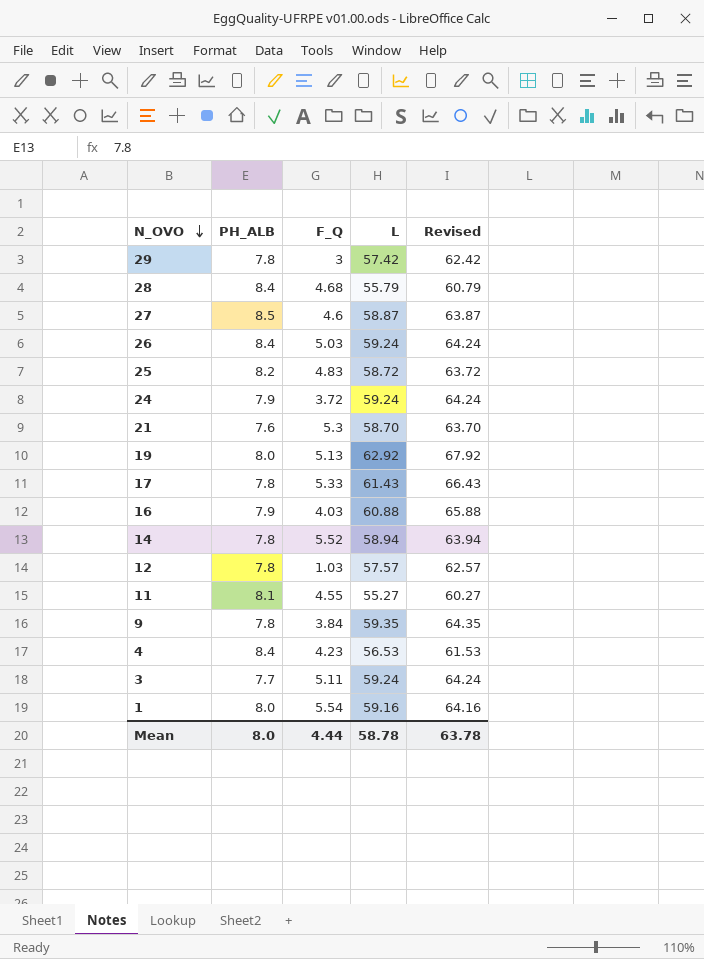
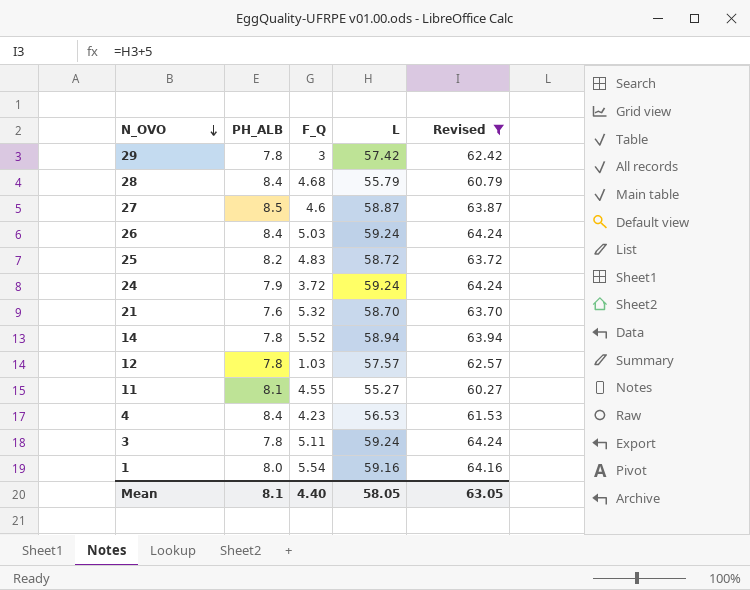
filter: none -> Revised <= 64.24
21 | F_Q: 5.3 -> 5.32
3 | PH_ALB: 7.7 -> 7.8
Mean | PH_ALB: 8.0 -> 8.1
Mean | F_Q: 4.44 -> 4.40
Mean | L: 58.78 -> 58.05
Mean | Revised: 63.78 -> 63.05

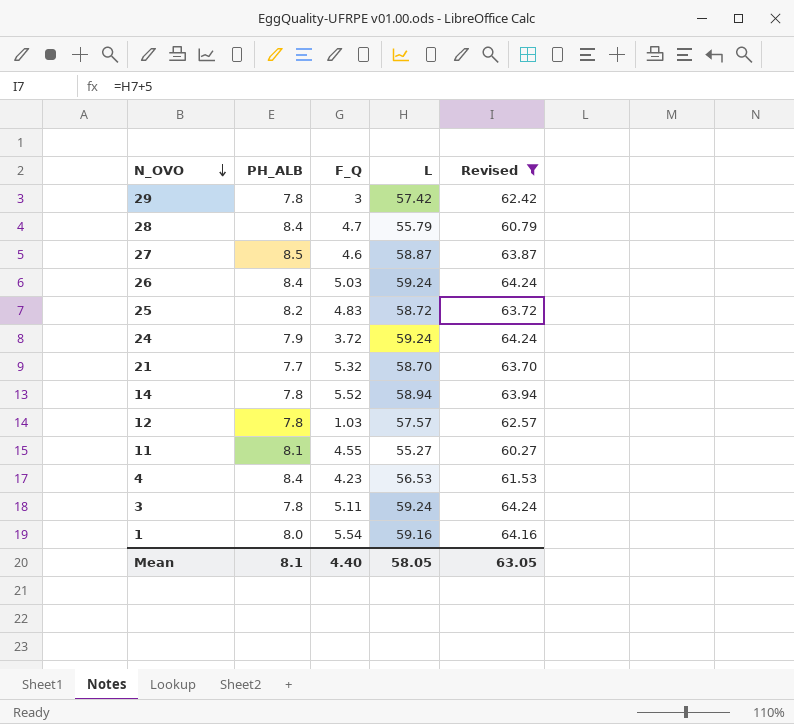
28 | F_Q: 4.68 -> 4.7
21 | PH_ALB: 7.6 -> 7.7

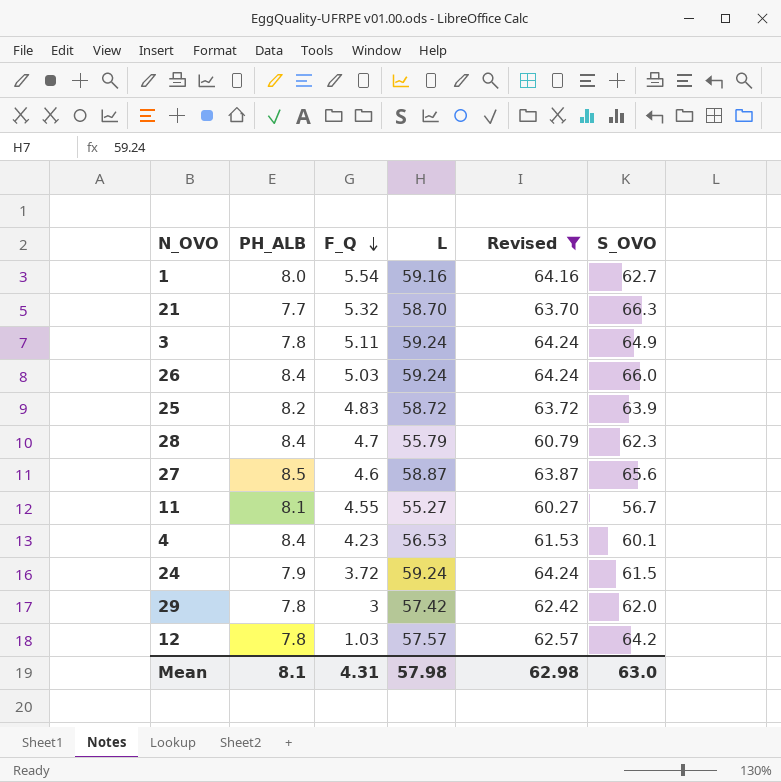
row order: N_OVO descending -> F_Q descending
column S_OVO | position: none -> 6
row 14: 7.8 | 5.52 | 58.94 | 63.94 -> none
Mean | F_Q: 4.40 -> 4.31
Mean | L: 58.05 -> 57.98
Mean | Revised: 63.05 -> 62.98

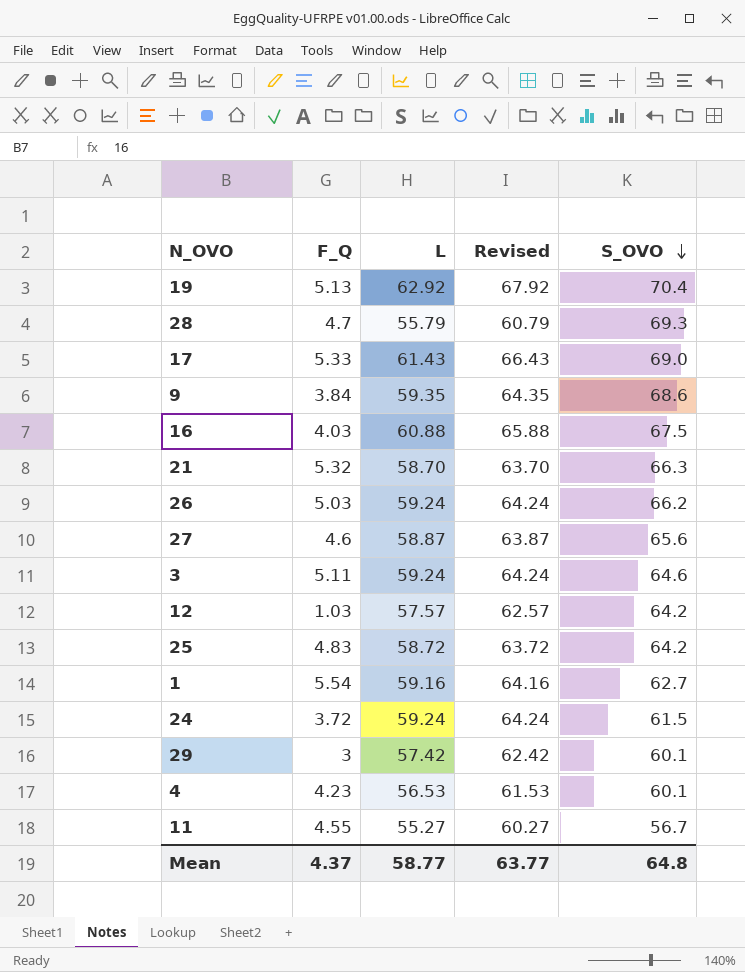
filter: Revised <= 64.24 -> none
row order: F_Q descending -> S_OVO descending
column PH_ALB | position: 2 -> none
28 | S_OVO: 62.3 -> 69.3
26 | S_OVO: 66.0 -> 66.2
3 | S_OVO: 64.9 -> 64.6
25 | S_OVO: 63.9 -> 64.2
29 | S_OVO: 62.0 -> 60.1
Mean | F_Q: 4.31 -> 4.37
Mean | L: 57.98 -> 58.77
Mean | Revised: 62.98 -> 63.77
Mean | S_OVO: 63.0 -> 64.8

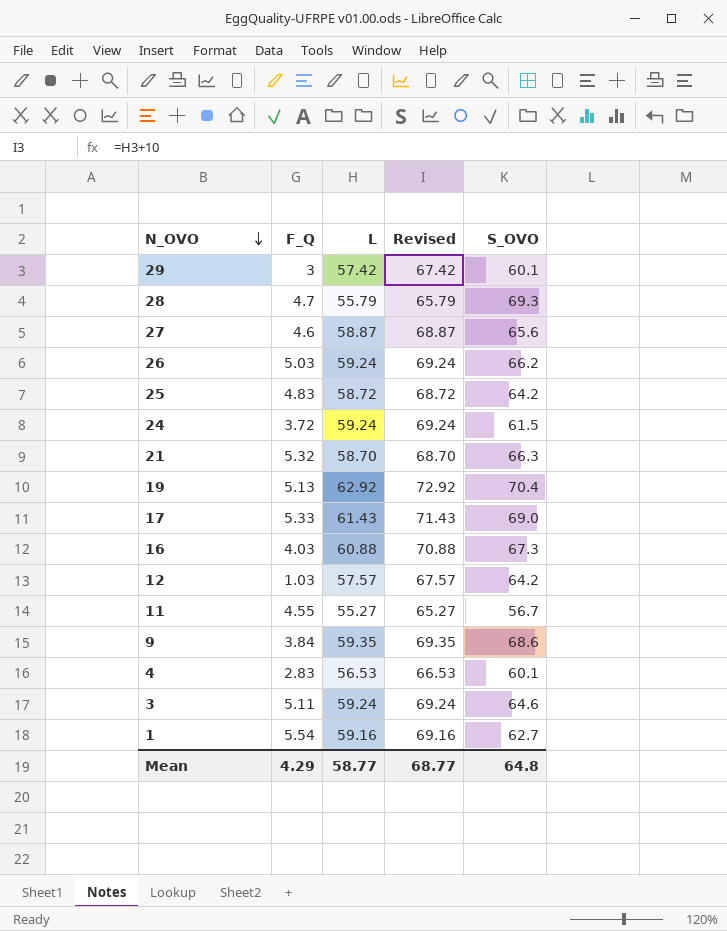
row order: S_OVO descending -> N_OVO descending
column Revised | formula: [L] + 5 -> [L] + 10
16 | S_OVO: 67.5 -> 67.3
4 | F_Q: 4.23 -> 2.83
Mean | F_Q: 4.37 -> 4.29
Mean | Revised: 63.77 -> 68.77

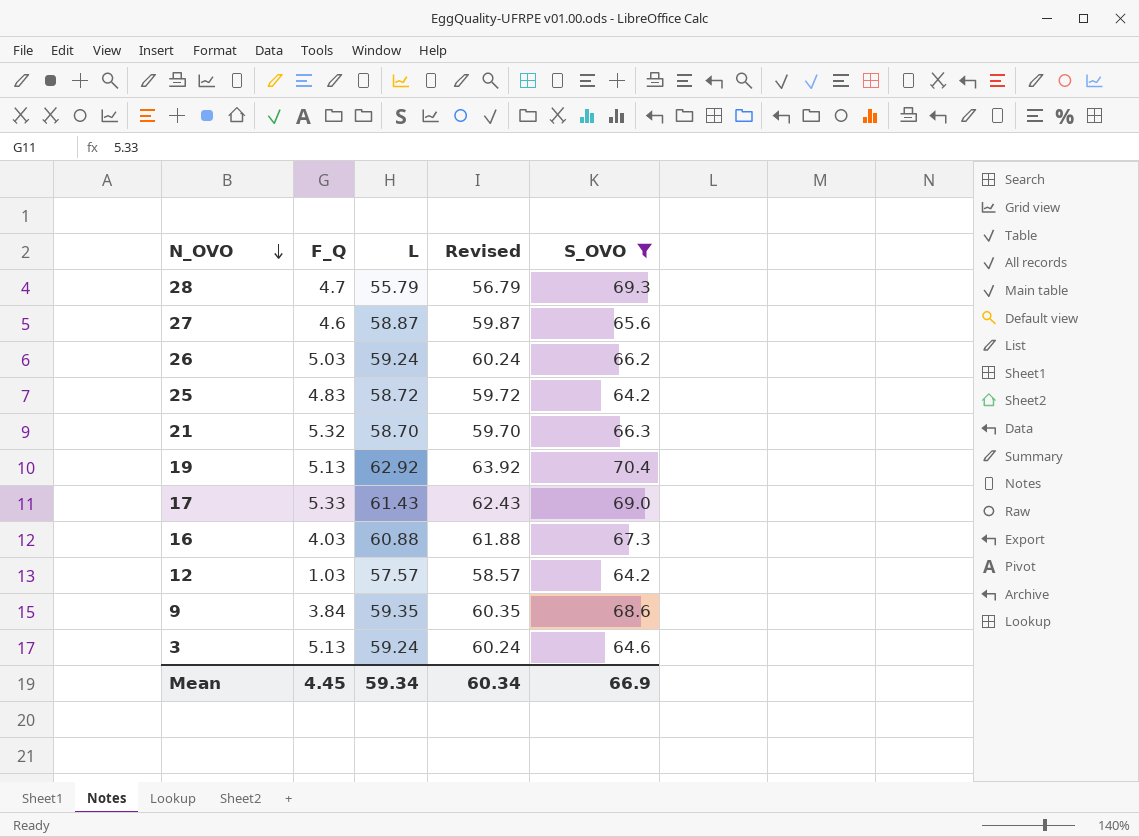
filter: none -> S_OVO >= 64.2
column Revised | formula: [L] + 10 -> [L] + 1
3 | F_Q: 5.11 -> 5.13
Mean | F_Q: 4.29 -> 4.45
Mean | L: 58.77 -> 59.34
Mean | Revised: 68.77 -> 60.34
Mean | S_OVO: 64.8 -> 66.9

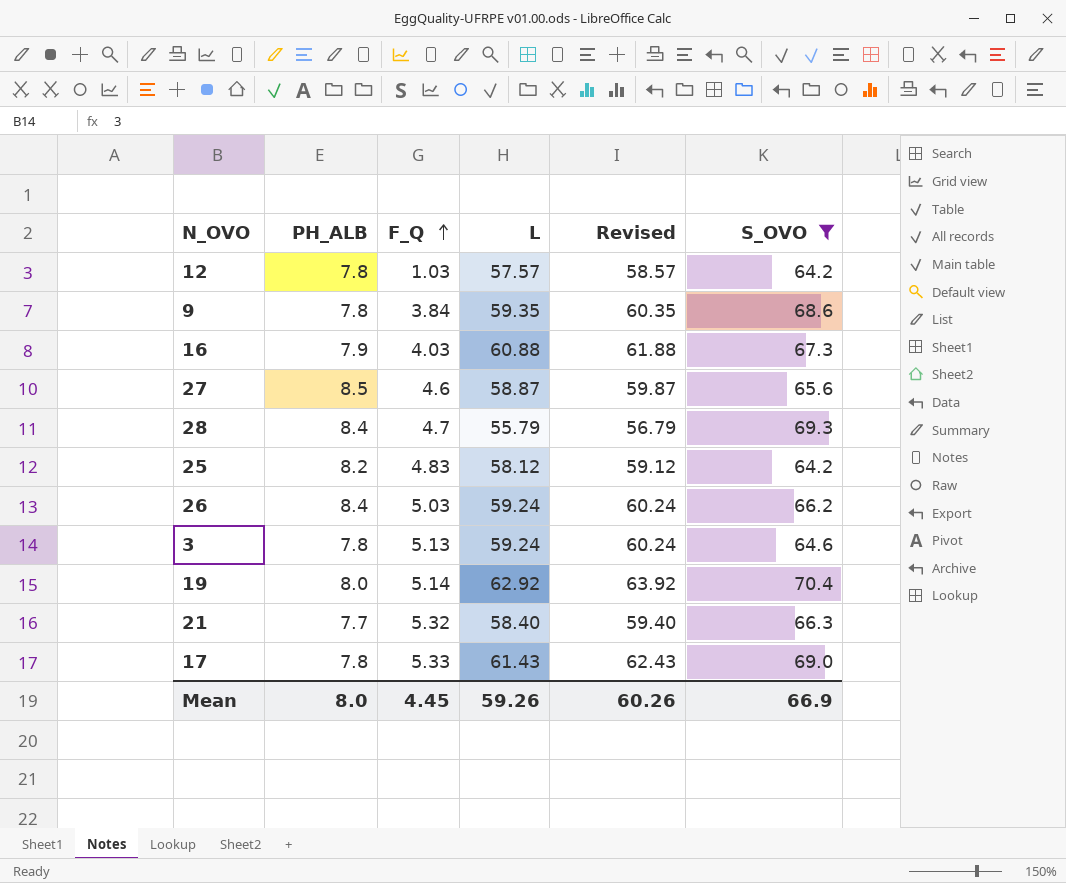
row order: N_OVO descending -> F_Q ascending
column PH_ALB | position: none -> 2
25 | L: 58.72 -> 58.12
25 | Revised: 59.72 -> 59.12
19 | F_Q: 5.13 -> 5.14
21 | L: 58.70 -> 58.40
21 | Revised: 59.70 -> 59.40
Mean | L: 59.34 -> 59.26
Mean | Revised: 60.34 -> 60.26

